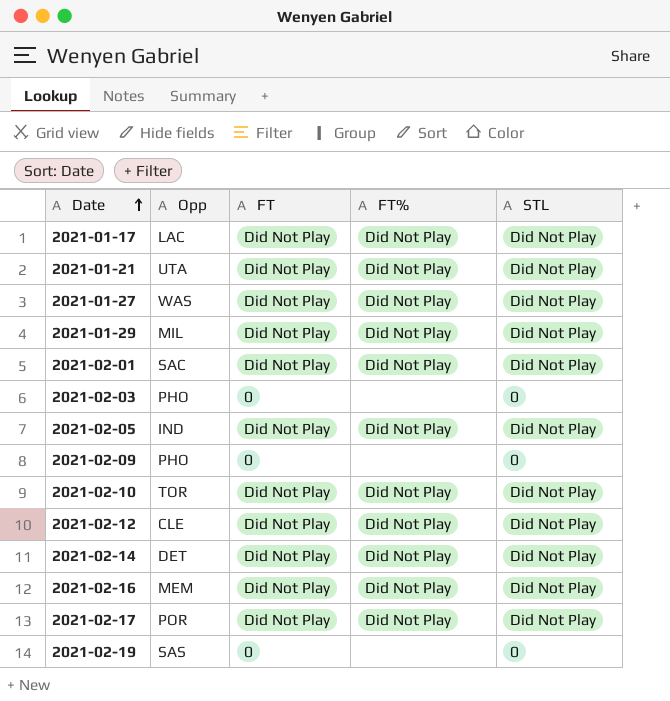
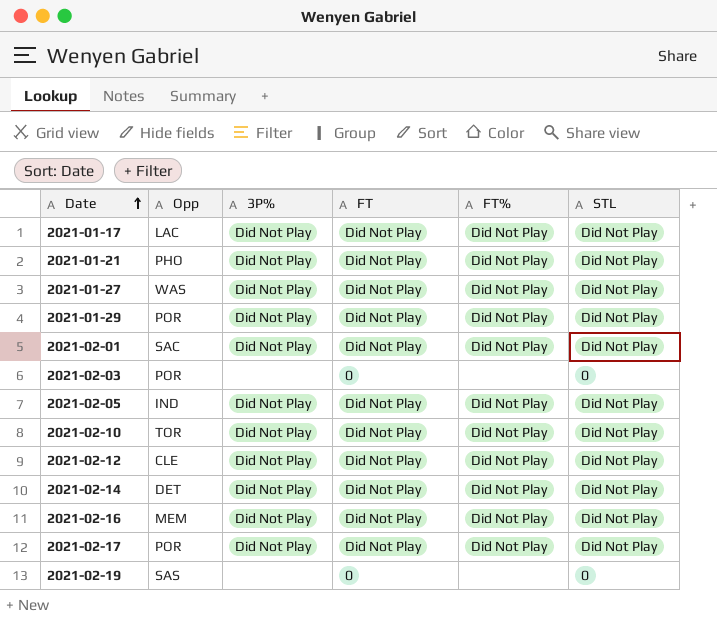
column 3P% | position: none -> 3
row 2021-02-09: PHO | 0 | none | 0 -> none
2021-01-21 | Opp: UTA -> PHO
2021-01-29 | Opp: MIL -> POR
2021-02-03 | Opp: PHO -> POR

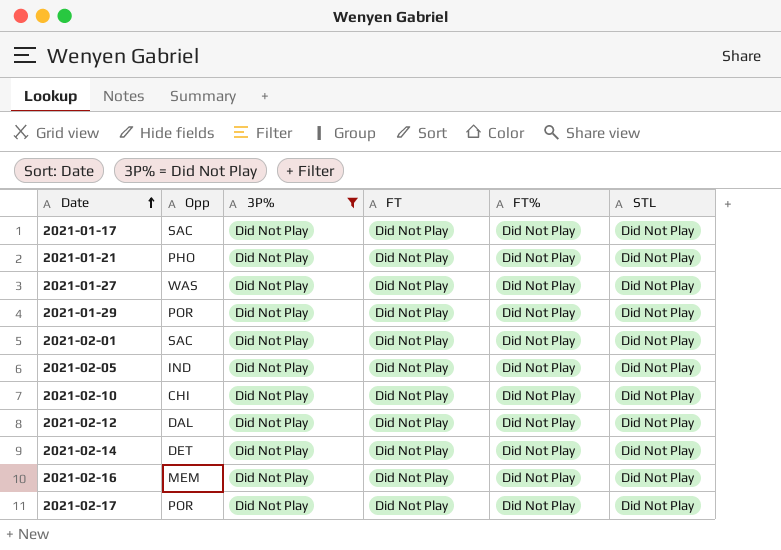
filter: none -> 3P% = Did Not Play
2021-01-17 | Opp: LAC -> SAC
2021-02-10 | Opp: TOR -> CHI
2021-02-12 | Opp: CLE -> DAL

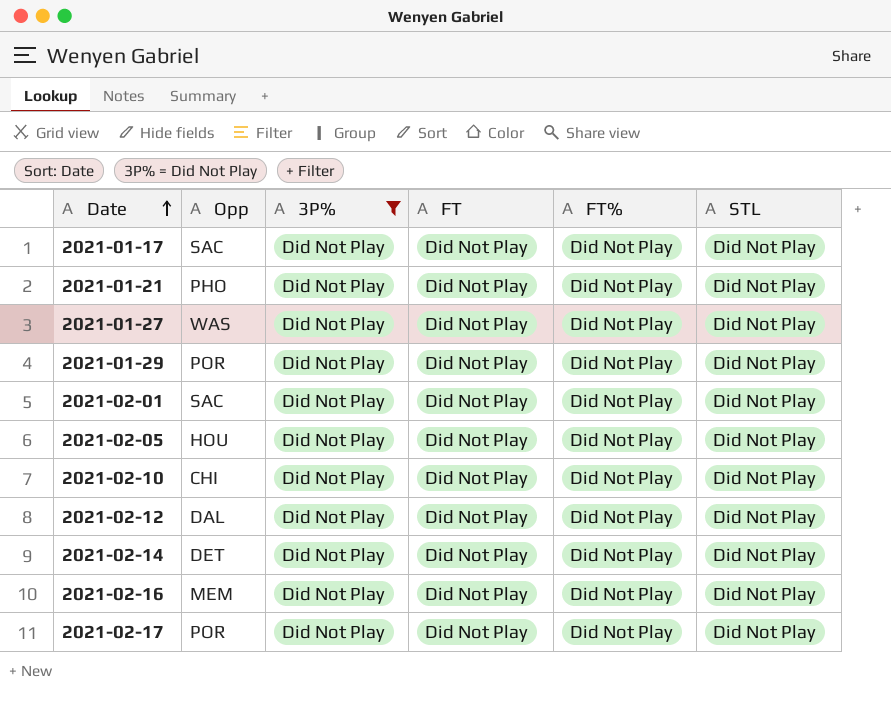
2021-02-05 | Opp: IND -> HOU

